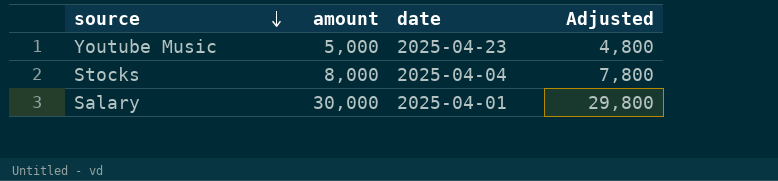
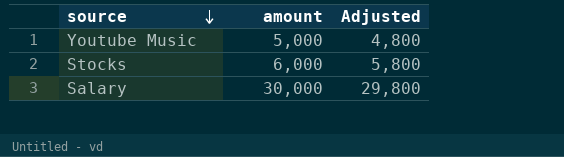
column date | position: 3 -> none
Stocks | amount: 8,000 -> 6,000
Stocks | Adjusted: 7,800 -> 5,800

